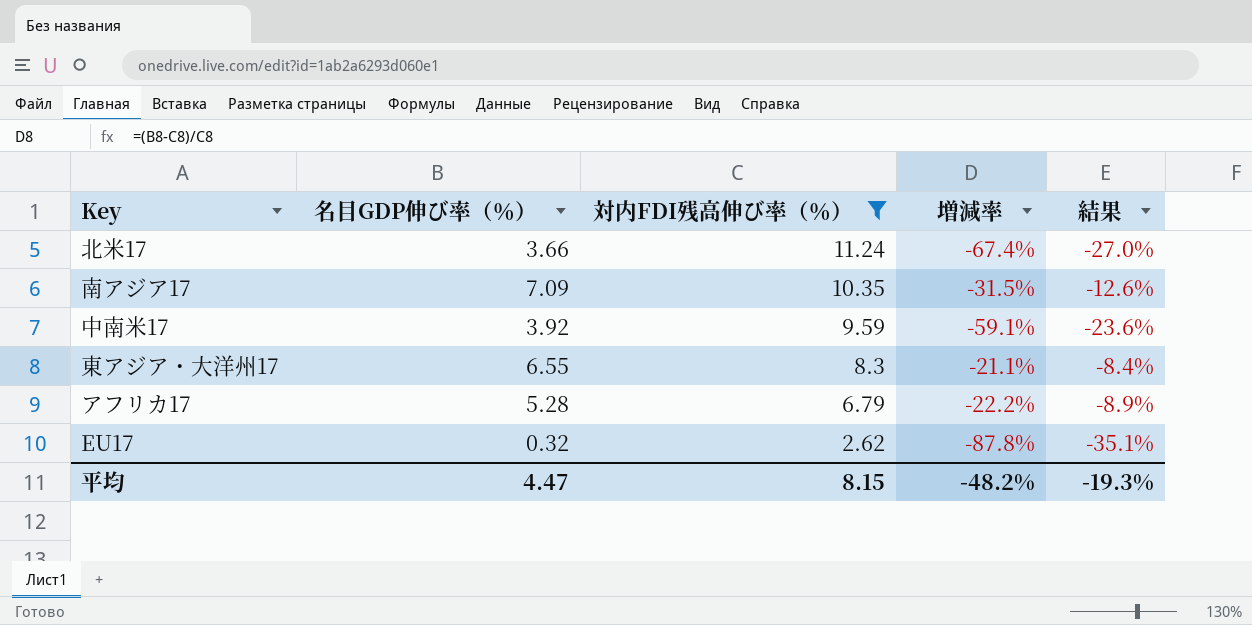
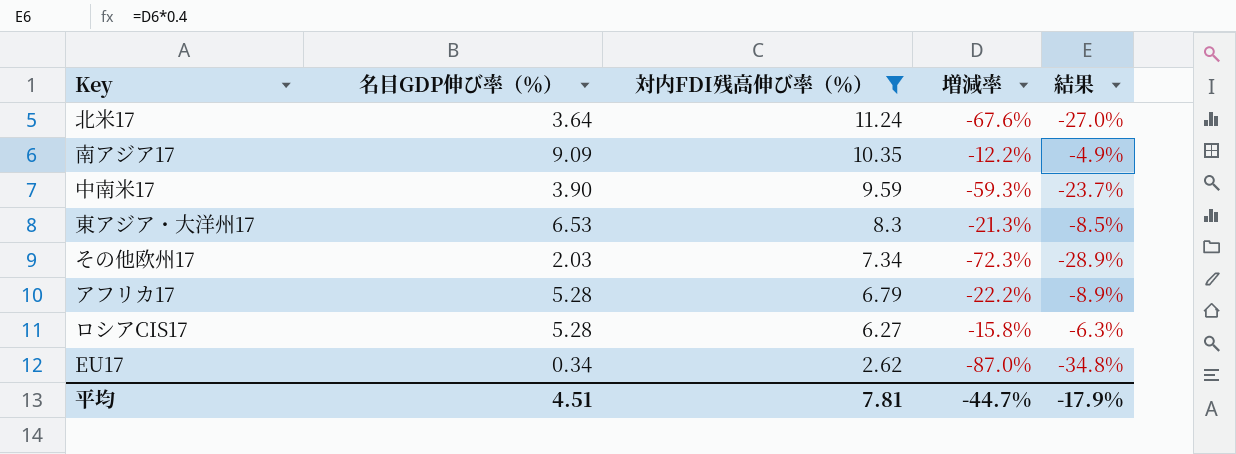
北米17 | 名目GDP伸び率（％）: 3.66 -> 3.64
北米17 | 増減率: -67.4% -> -67.6%
南アジア17 | 名目GDP伸び率（％）: 7.09 -> 9.09
南アジア17 | 増減率: -31.5% -> -12.2%
南アジア17 | 結果: -12.6% -> -4.9%
中南米17 | 名目GDP伸び率（％）: 3.92 -> 3.90
中南米17 | 増減率: -59.1% -> -59.3%
中南米17 | 結果: -23.6% -> -23.7%
東アジア・大洋州17 | 名目GDP伸び率（％）: 6.55 -> 6.53
東アジア・大洋州17 | 増減率: -21.1% -> -21.3%
東アジア・大洋州17 | 結果: -8.4% -> -8.5%
row その他欧州17: none -> 2.03 | 7.34 | -72.3% | -28.9%
row ロシアCIS17: none -> 5.28 | 6.27 | -15.8% | -6.3%
EU17 | 名目GDP伸び率（％）: 0.32 -> 0.34
EU17 | 増減率: -87.8% -> -87.0%
EU17 | 結果: -35.1% -> -34.8%
平均 | 名目GDP伸び率（％）: 4.47 -> 4.51
平均 | 対内FDI残高伸び率（％）: 8.15 -> 7.81
平均 | 増減率: -48.2% -> -44.7%
平均 | 結果: -19.3% -> -17.9%

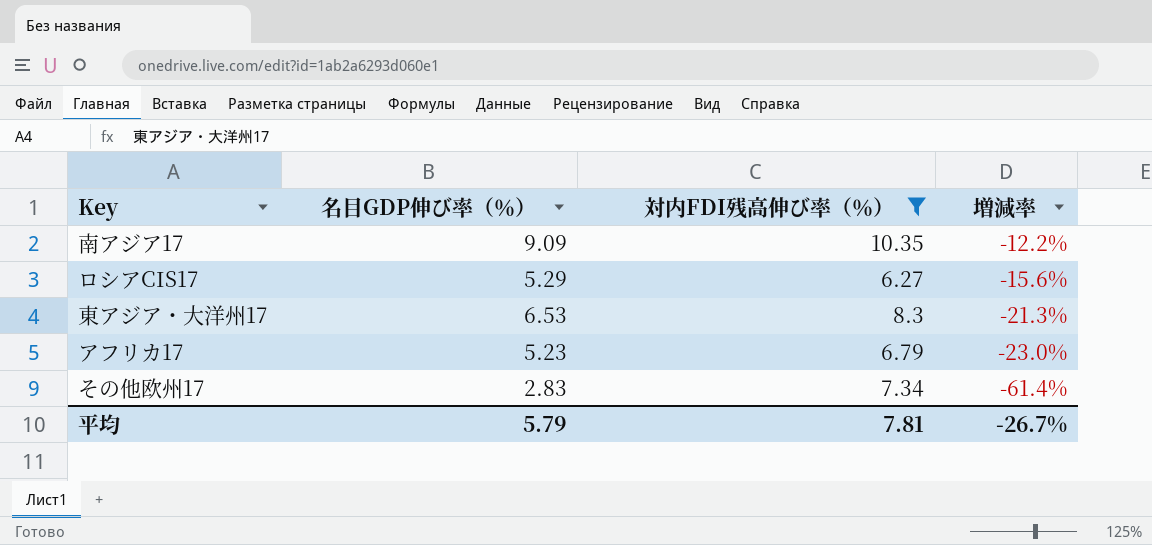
row order: 対内FDI残高伸び率（％） descending -> 増減率 descending
column 結果 | formula: [増減率] * 0.4 -> none
row 北米17: 3.64 | 11.24 | -67.6% | -27.0% -> none
row 中南米17: 3.90 | 9.59 | -59.3% | -23.7% -> none
row EU17: 0.34 | 2.62 | -87.0% | -34.8% -> none
ロシアCIS17 | 名目GDP伸び率（％）: 5.28 -> 5.29
ロシアCIS17 | 増減率: -15.8% -> -15.6%
アフリカ17 | 名目GDP伸び率（％）: 5.28 -> 5.23
アフリカ17 | 増減率: -22.2% -> -23.0%
その他欧州17 | 名目GDP伸び率（％）: 2.03 -> 2.83
その他欧州17 | 増減率: -72.3% -> -61.4%
平均 | 名目GDP伸び率（％）: 4.51 -> 5.79
平均 | 増減率: -44.7% -> -26.7%

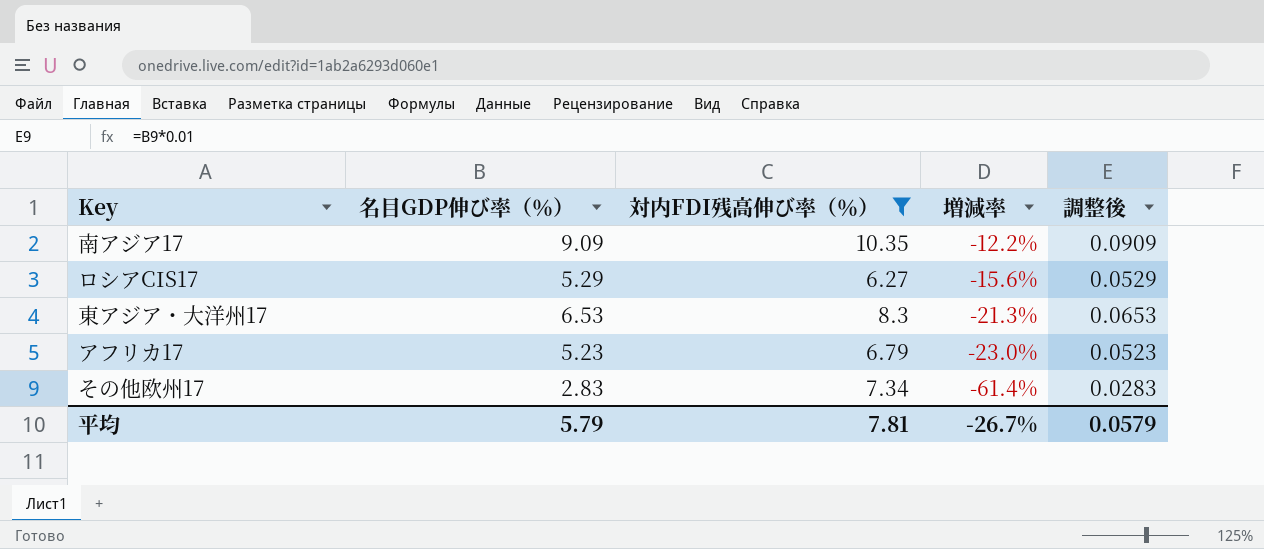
column 調整後 | formula: none -> [名目GDP伸び率（％）] * 0.01

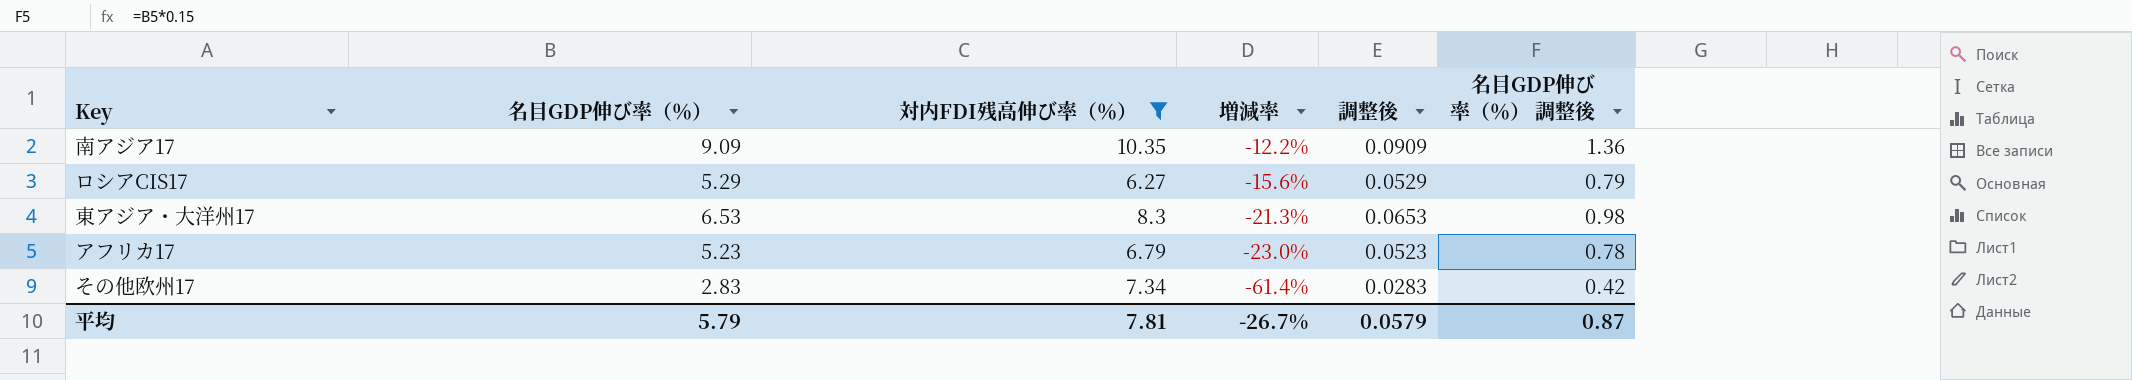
column 名目GDP伸び率（％） 調整後 | formula: none -> [名目GDP伸び率（％）] * 0.15

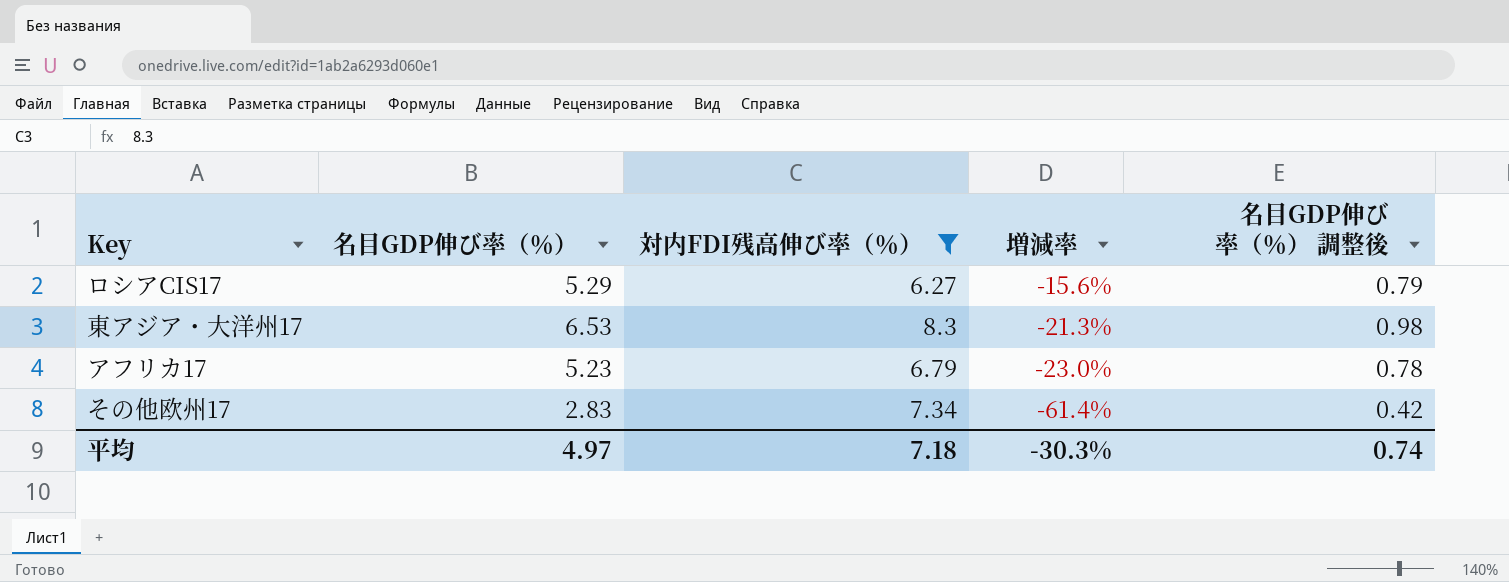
column 調整後 | formula: [名目GDP伸び率（％）] * 0.01 -> none
row 南アジア17: 9.09 | 10.35 | -12.2% | 0.0909 | 1.36 -> none
平均 | 名目GDP伸び率（％）: 5.79 -> 4.97
平均 | 対内FDI残高伸び率（％）: 7.81 -> 7.18
平均 | 増減率: -26.7% -> -30.3%
平均 | 名目GDP伸び率（％） 調整後: 0.87 -> 0.74

